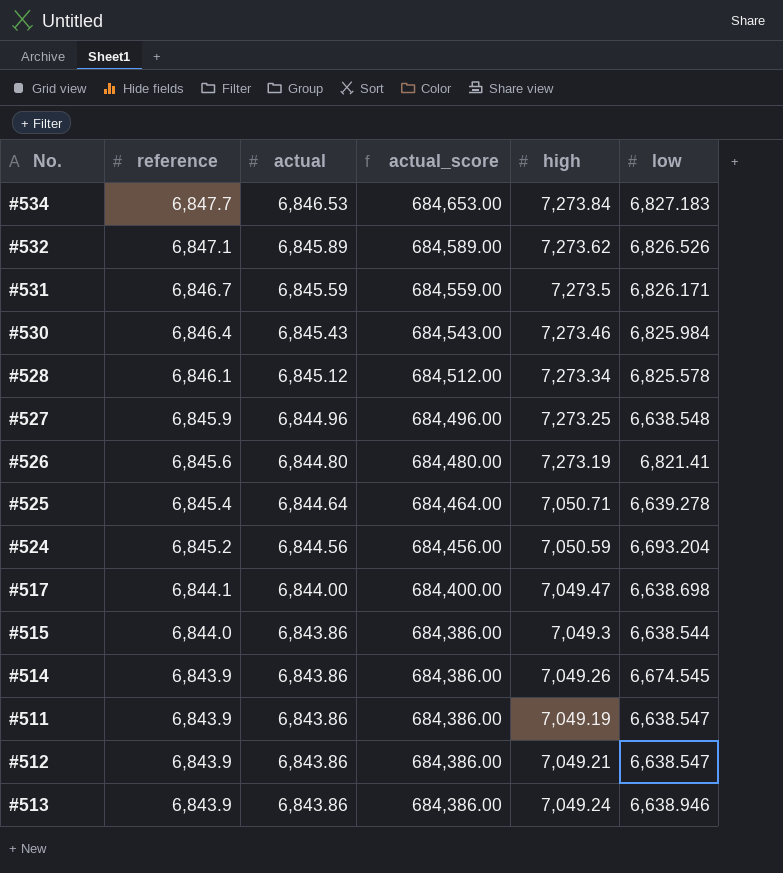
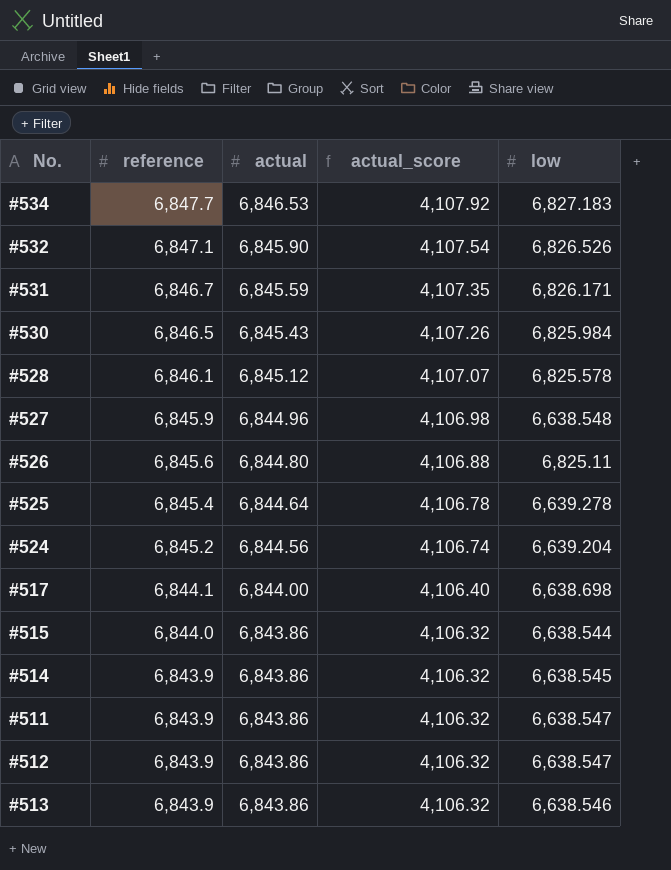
column high | position: 5 -> none
column actual_score | formula: [actual] * 100 -> [actual] * 0.6
#532 | actual: 6,845.89 -> 6,845.90
#530 | reference: 6,846.4 -> 6,846.5
#526 | low: 6,821.41 -> 6,825.11
#524 | low: 6,693.204 -> 6,639.204
#514 | low: 6,674.545 -> 6,638.545
#513 | low: 6,638.946 -> 6,638.546

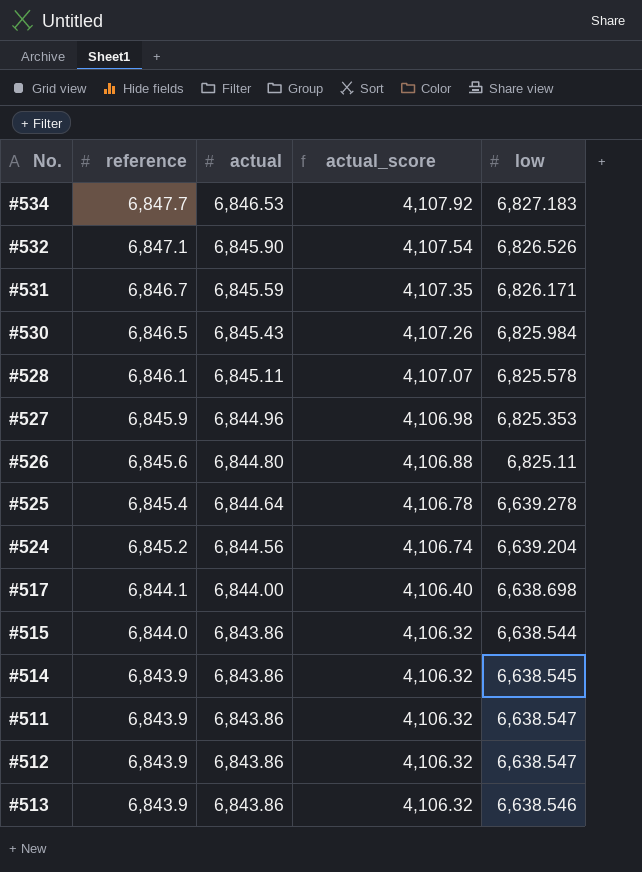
#528 | actual: 6,845.12 -> 6,845.11
#527 | low: 6,638.548 -> 6,825.353

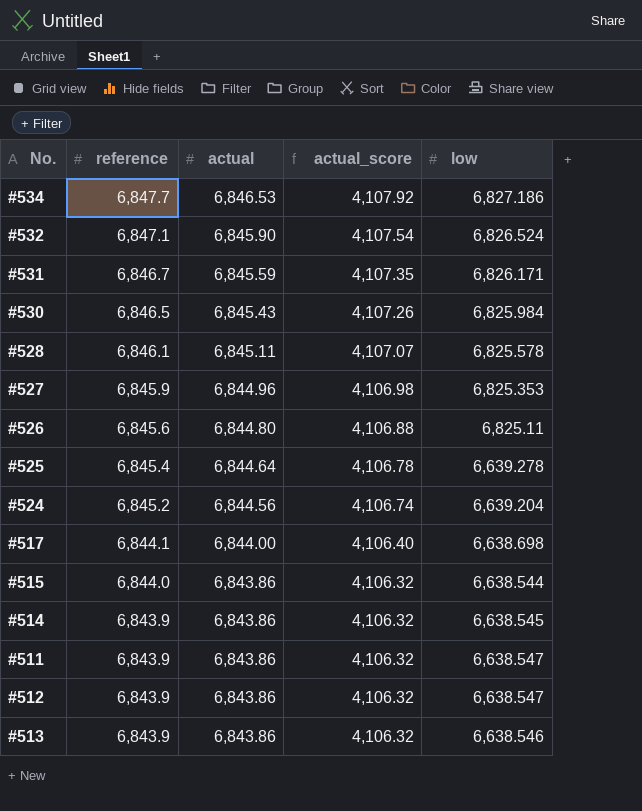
#534 | low: 6,827.183 -> 6,827.186
#532 | low: 6,826.526 -> 6,826.524

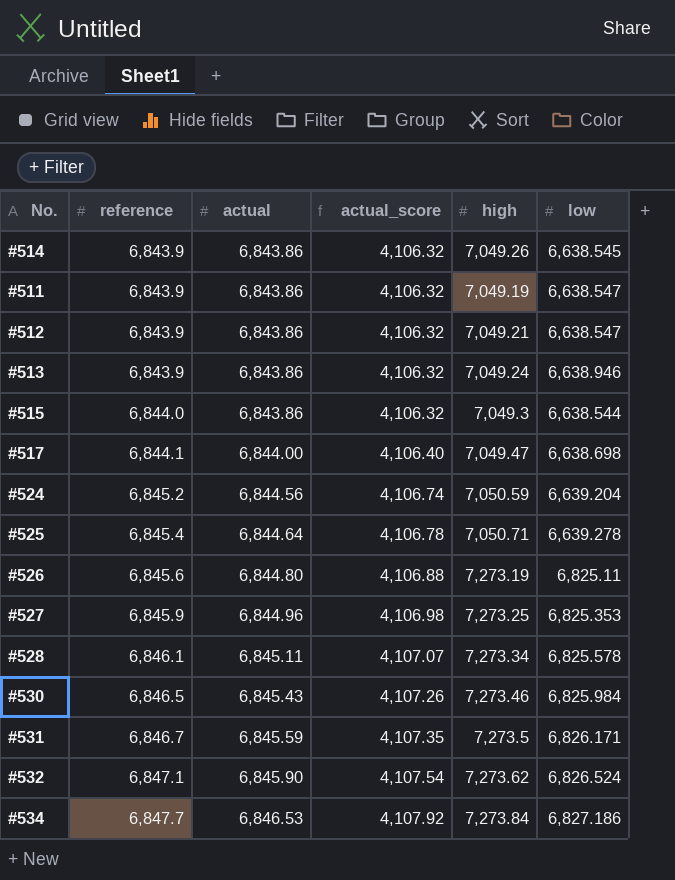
row order: reference descending -> reference ascending
column high | position: none -> 5
#513 | low: 6,638.546 -> 6,638.946

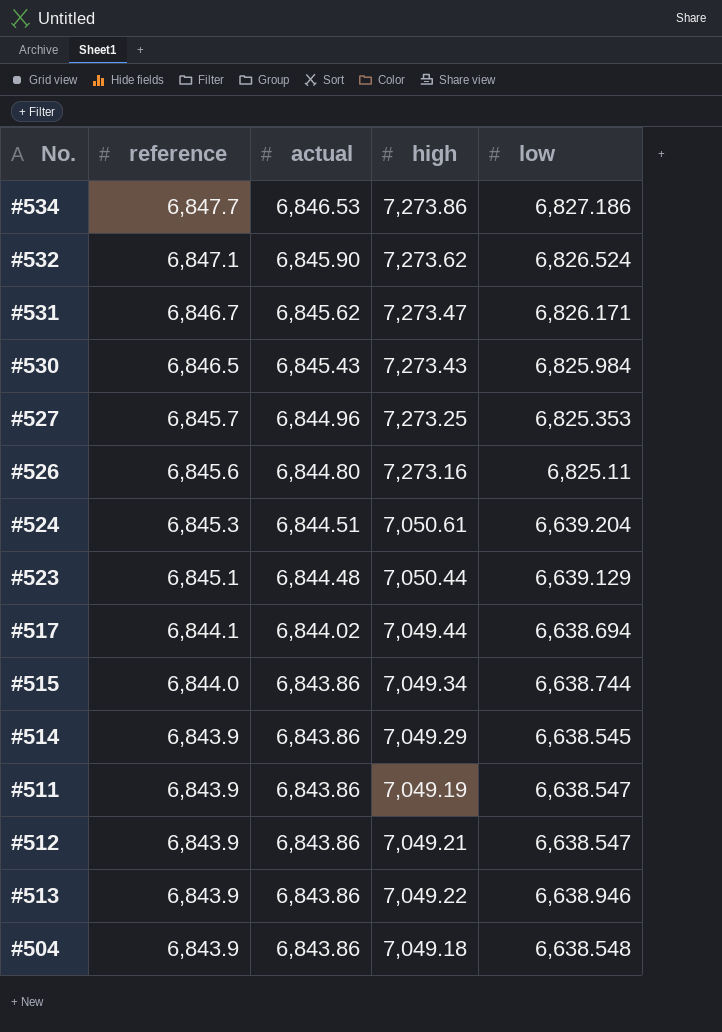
row order: reference ascending -> reference descending
column actual_score | formula: [actual] * 0.6 -> none
row #525: 6,845.4 | 6,844.64 | 4,106.78 | 7,050.71 | 6,639.278 -> none
row #528: 6,846.1 | 6,845.11 | 4,107.07 | 7,273.34 | 6,825.578 -> none
#534 | high: 7,273.84 -> 7,273.86
#531 | actual: 6,845.59 -> 6,845.62
#531 | high: 7,273.5 -> 7,273.47
#530 | high: 7,273.46 -> 7,273.43
#527 | reference: 6,845.9 -> 6,845.7
#526 | high: 7,273.19 -> 7,273.16
#524 | reference: 6,845.2 -> 6,845.3
#524 | actual: 6,844.56 -> 6,844.51
#524 | high: 7,050.59 -> 7,050.61
row #523: none -> 6,845.1 | 6,844.48 | 7,050.44 | 6,639.129
#517 | actual: 6,844.00 -> 6,844.02
#517 | high: 7,049.47 -> 7,049.44
#517 | low: 6,638.698 -> 6,638.694
#515 | high: 7,049.3 -> 7,049.34
#515 | low: 6,638.544 -> 6,638.744
#514 | high: 7,049.26 -> 7,049.29
#513 | high: 7,049.24 -> 7,049.22
row #504: none -> 6,843.9 | 6,843.86 | 7,049.18 | 6,638.548

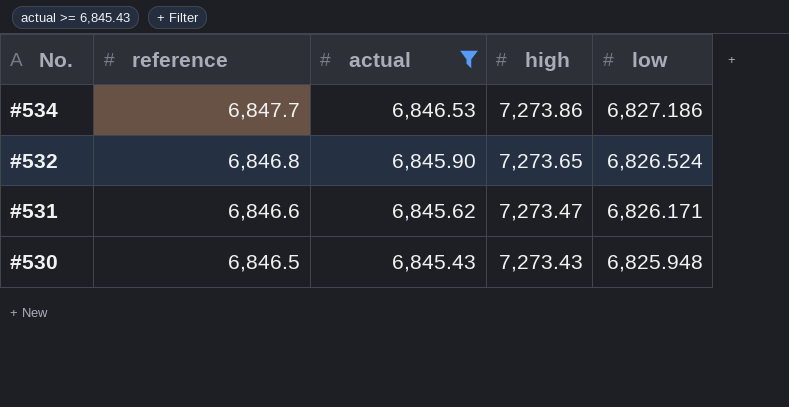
filter: none -> actual >= 6,845.43
#532 | reference: 6,847.1 -> 6,846.8
#532 | high: 7,273.62 -> 7,273.65
#531 | reference: 6,846.7 -> 6,846.6
#530 | low: 6,825.984 -> 6,825.948

